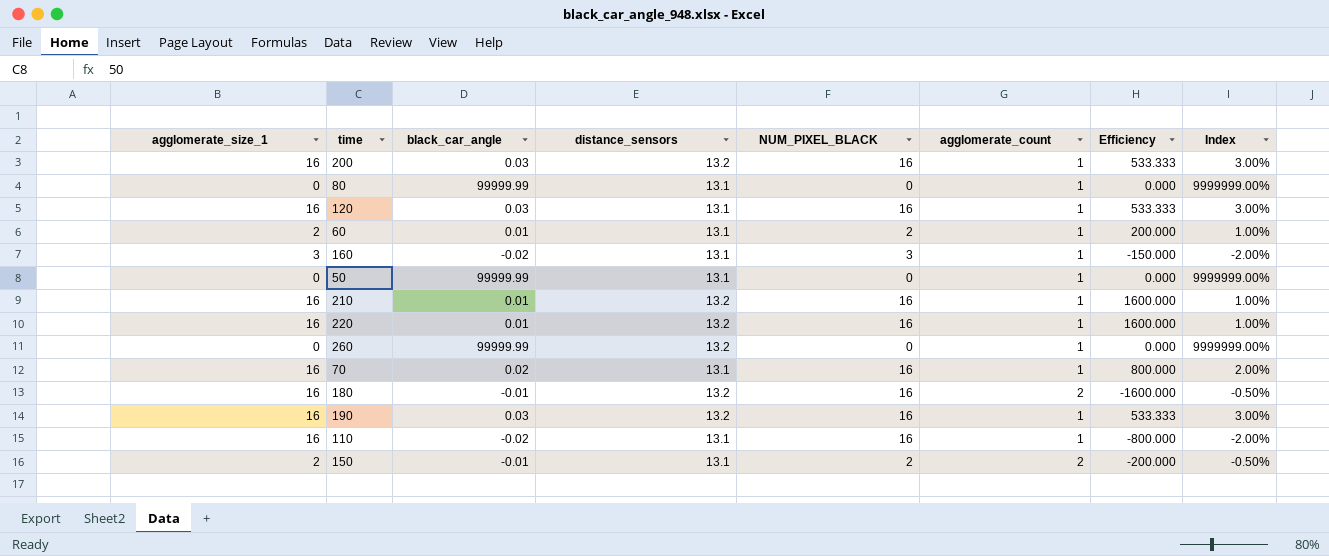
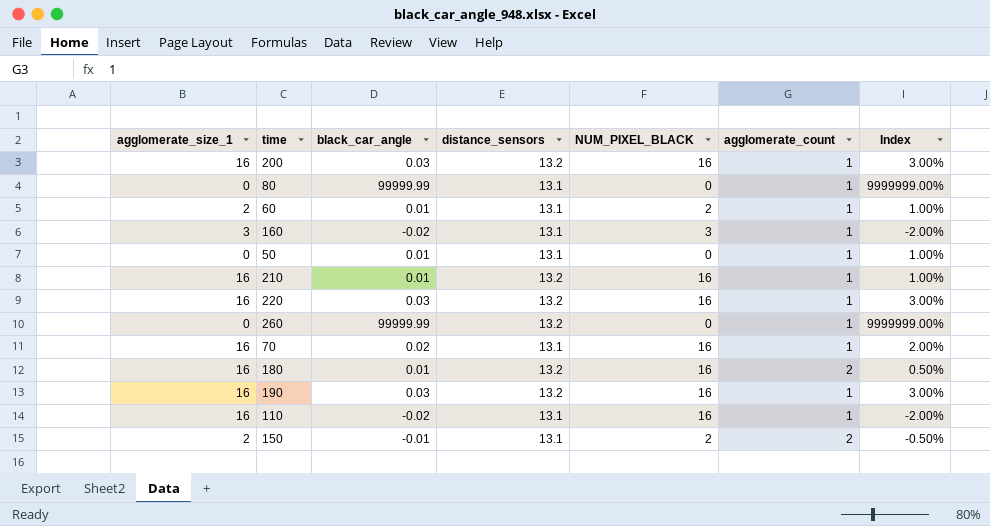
column Efficiency | formula: [agglomerate_size_1] / [black_car_angle] -> none
row 120: 16 | 0.03 | 13.1 | 16 | 1 | 533.333 | 3.00% -> none
50 | black_car_angle: 99999.99 -> 0.01
50 | Index: 9999999.00% -> 1.00%
220 | black_car_angle: 0.01 -> 0.03
220 | Index: 1.00% -> 3.00%
180 | black_car_angle: -0.01 -> 0.01
180 | Index: -0.50% -> 0.50%

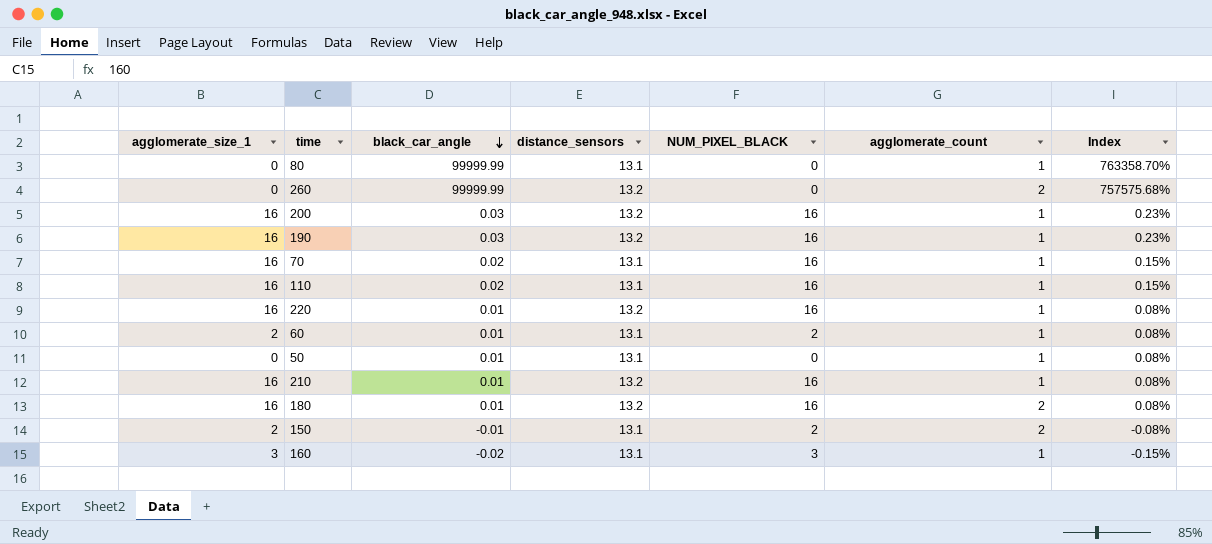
row order: none -> black_car_angle descending
column Index | formula: [black_car_angle] / [agglomerate_count] -> [black_car_angle] / [distance_sensors]
260 | agglomerate_count: 1 -> 2
110 | black_car_angle: -0.02 -> 0.02
220 | black_car_angle: 0.03 -> 0.01

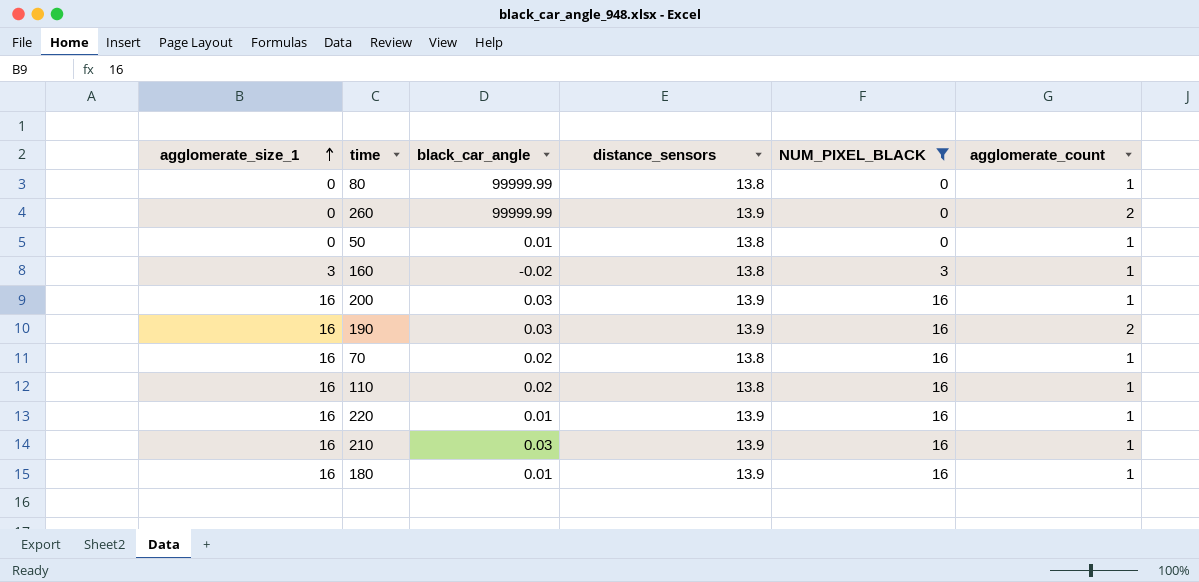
filter: none -> NUM_PIXEL_BLACK != 2
row order: black_car_angle descending -> agglomerate_size_1 ascending
column Index | formula: [black_car_angle] / [distance_sensors] -> none
80 | distance_sensors: 13.1 -> 13.8
260 | distance_sensors: 13.2 -> 13.9
50 | distance_sensors: 13.1 -> 13.8
160 | distance_sensors: 13.1 -> 13.8
200 | distance_sensors: 13.2 -> 13.9
190 | distance_sensors: 13.2 -> 13.9
190 | agglomerate_count: 1 -> 2
70 | distance_sensors: 13.1 -> 13.8
110 | distance_sensors: 13.1 -> 13.8
220 | distance_sensors: 13.2 -> 13.9
210 | black_car_angle: 0.01 -> 0.03
210 | distance_sensors: 13.2 -> 13.9
180 | distance_sensors: 13.2 -> 13.9
180 | agglomerate_count: 2 -> 1

